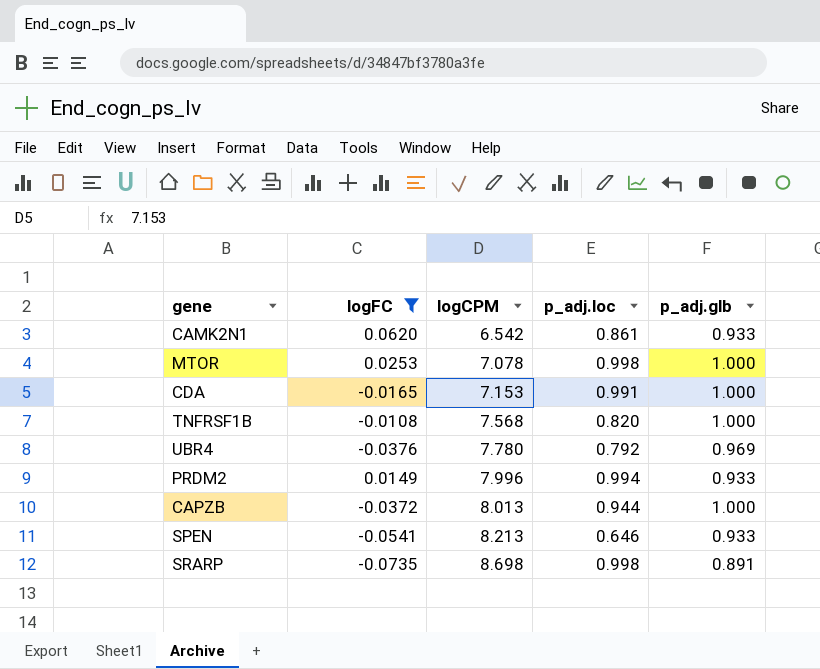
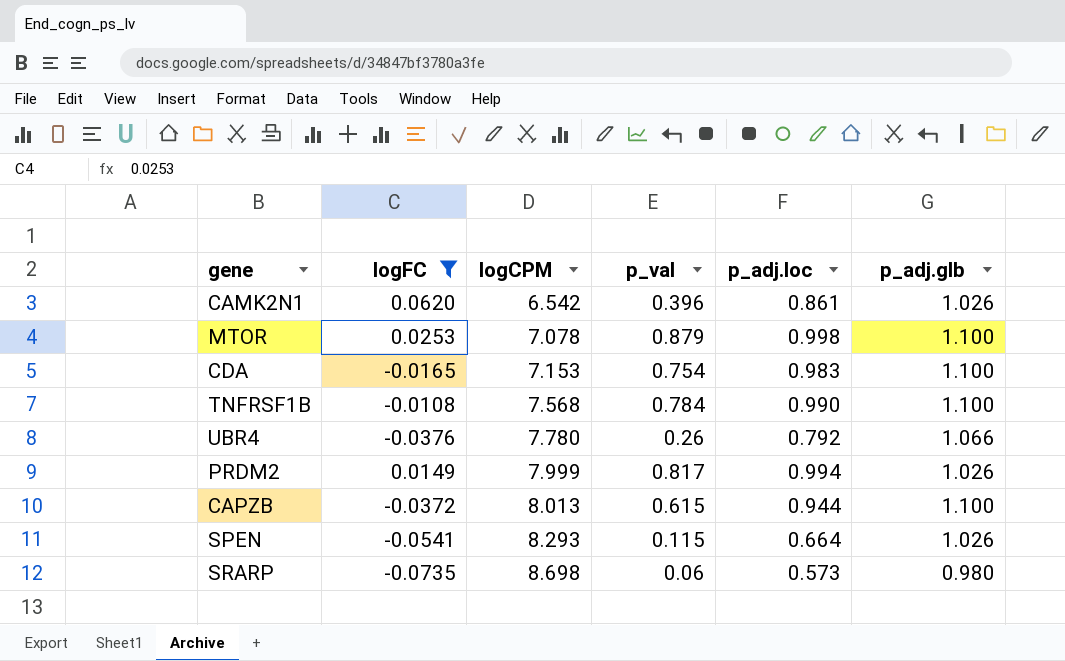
column p_val | position: none -> 4
CAMK2N1 | p_adj.glb: 0.933 -> 1.026
MTOR | p_adj.glb: 1.000 -> 1.100
CDA | p_adj.loc: 0.991 -> 0.983
CDA | p_adj.glb: 1.000 -> 1.100
TNFRSF1B | p_adj.loc: 0.820 -> 0.990
TNFRSF1B | p_adj.glb: 1.000 -> 1.100
UBR4 | p_adj.glb: 0.969 -> 1.066
PRDM2 | logCPM: 7.996 -> 7.999
PRDM2 | p_adj.glb: 0.933 -> 1.026
CAPZB | p_adj.glb: 1.000 -> 1.100
SPEN | logCPM: 8.213 -> 8.293
SPEN | p_adj.loc: 0.646 -> 0.664
SPEN | p_adj.glb: 0.933 -> 1.026
SRARP | p_adj.loc: 0.998 -> 0.573
SRARP | p_adj.glb: 0.891 -> 0.980

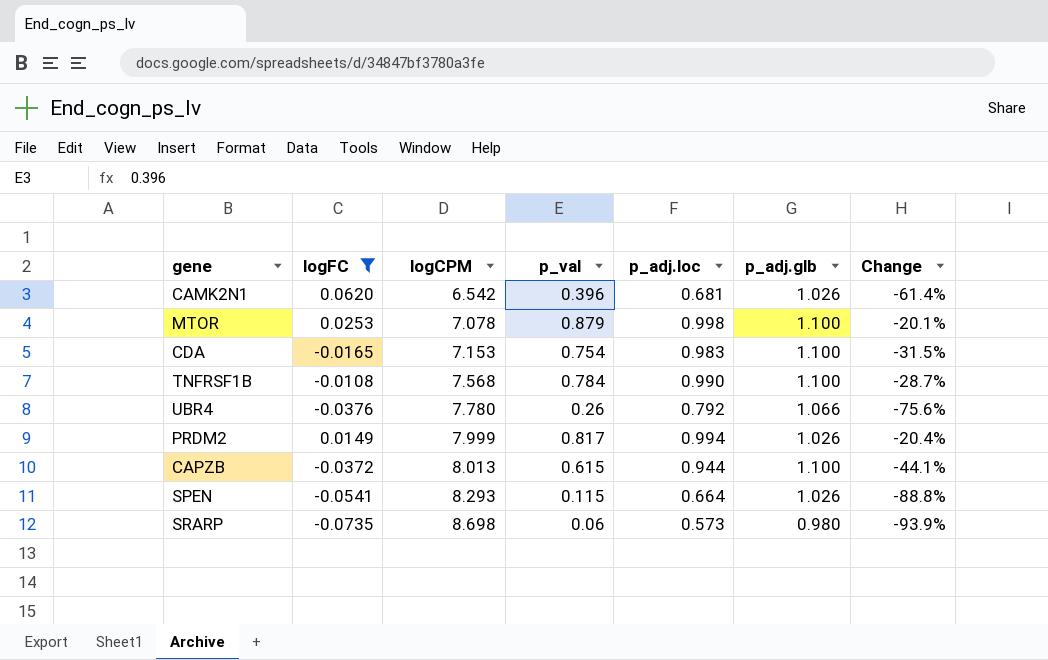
column Change | formula: none -> ([p_val] - [p_adj.glb]) / [p_adj.glb]
CAMK2N1 | p_adj.loc: 0.861 -> 0.681

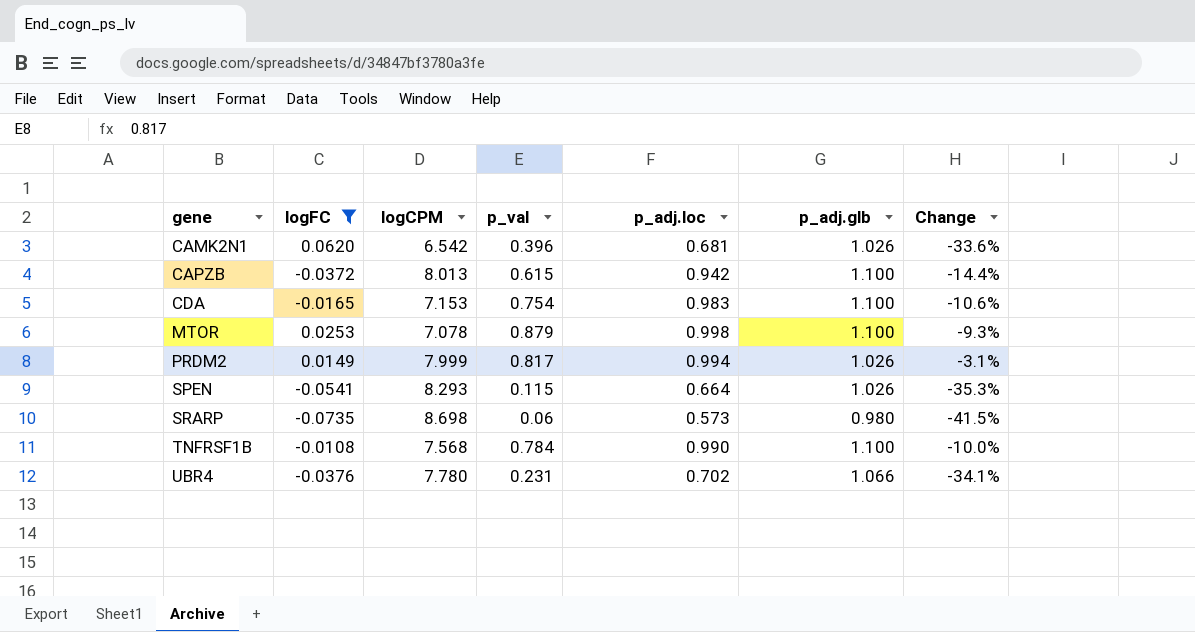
row order: logCPM ascending -> gene ascending
column Change | formula: ([p_val] - [p_adj.glb]) / [p_adj.glb] -> ([p_adj.loc] - [p_adj.glb]) / [p_adj.glb]
CAPZB | p_adj.loc: 0.944 -> 0.942
UBR4 | p_val: 0.26 -> 0.231
UBR4 | p_adj.loc: 0.792 -> 0.702

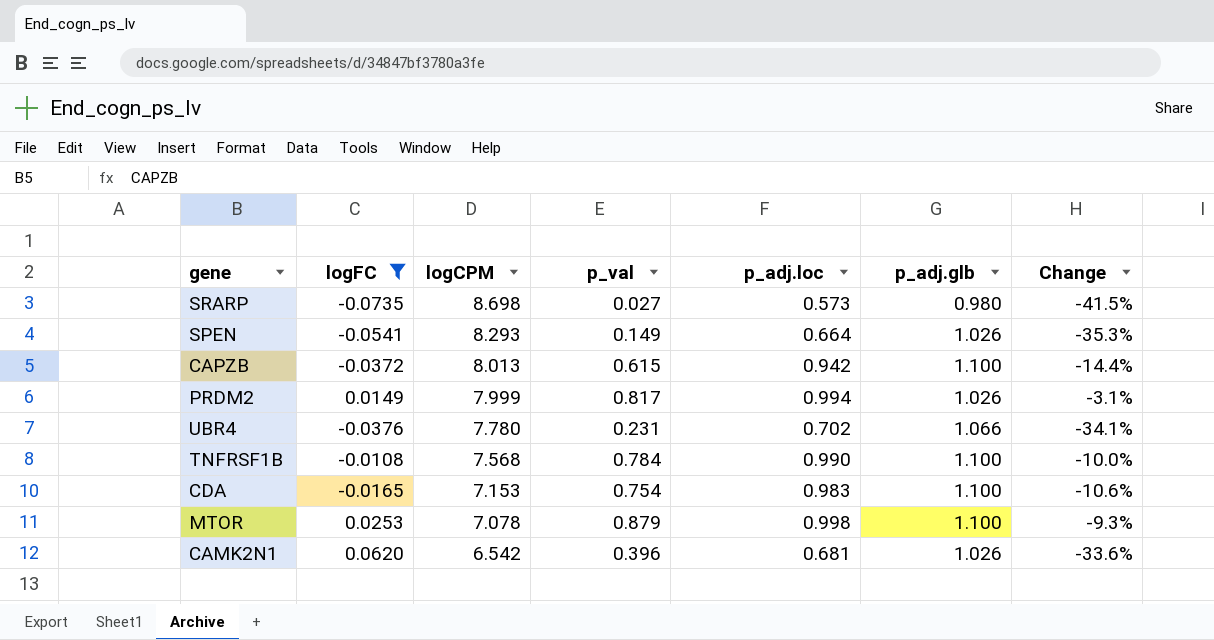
row order: gene ascending -> logCPM descending
SRARP | p_val: 0.06 -> 0.027
SPEN | p_val: 0.115 -> 0.149

